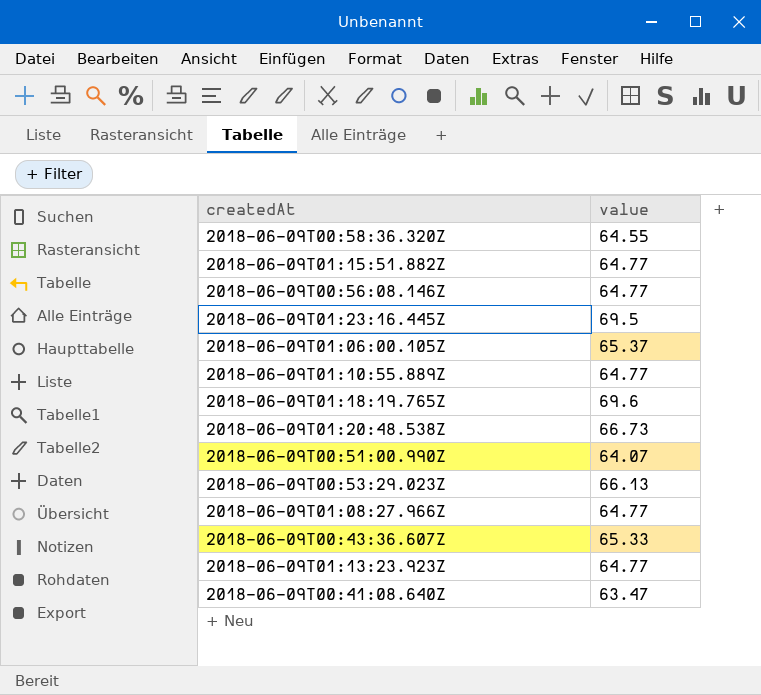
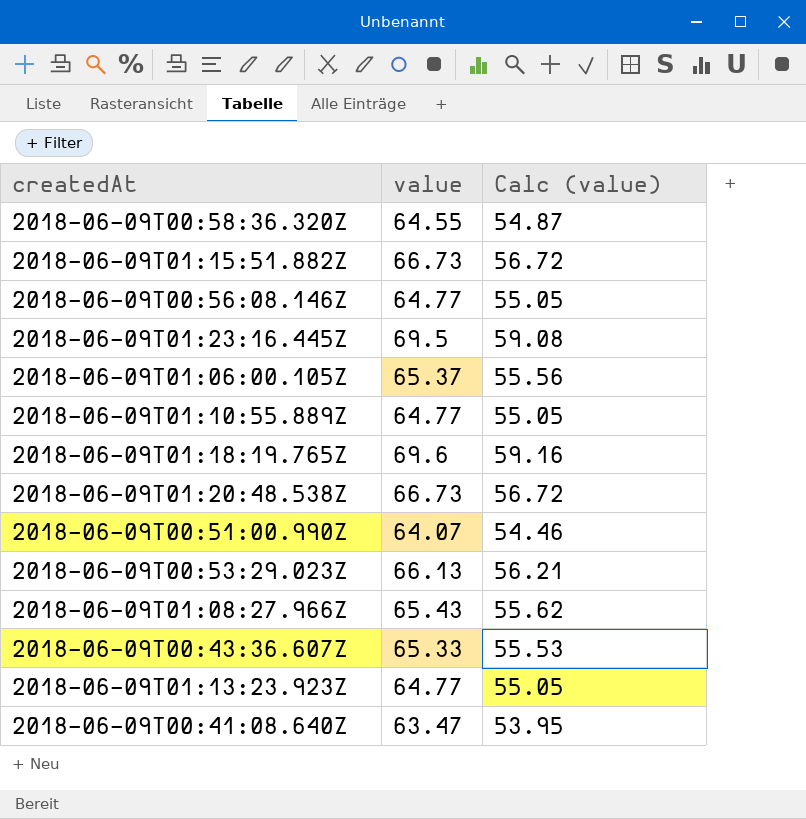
column Calc (value) | formula: none -> [value] * 0.85
2018-06-09T01:15:51.882Z | value: 64.77 -> 66.73
2018-06-09T01:08:27.966Z | value: 64.77 -> 65.43

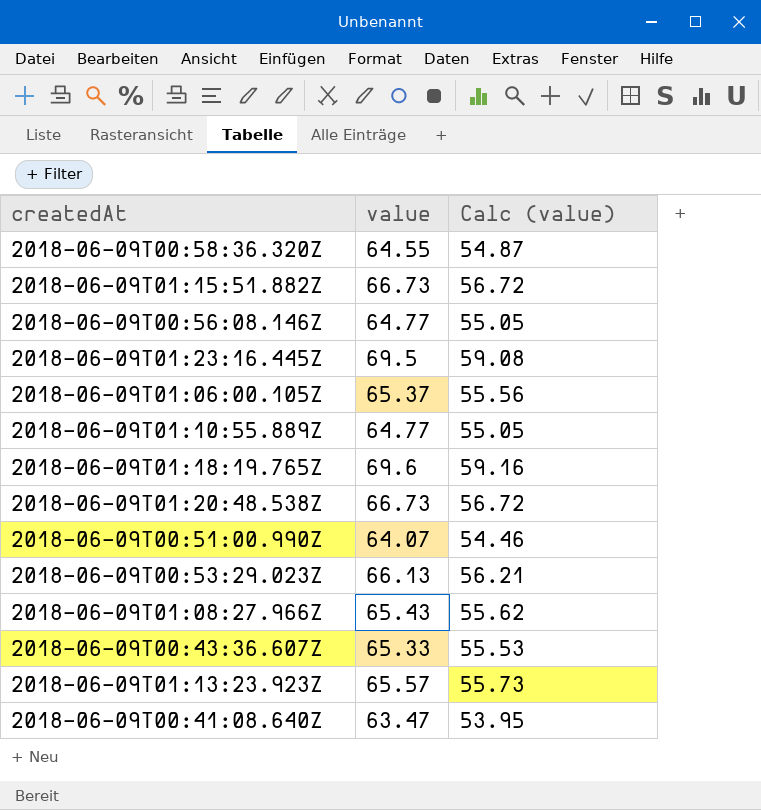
2018-06-09T01:13:23.923Z | value: 64.77 -> 65.57
2018-06-09T01:13:23.923Z | Calc (value): 55.05 -> 55.73

